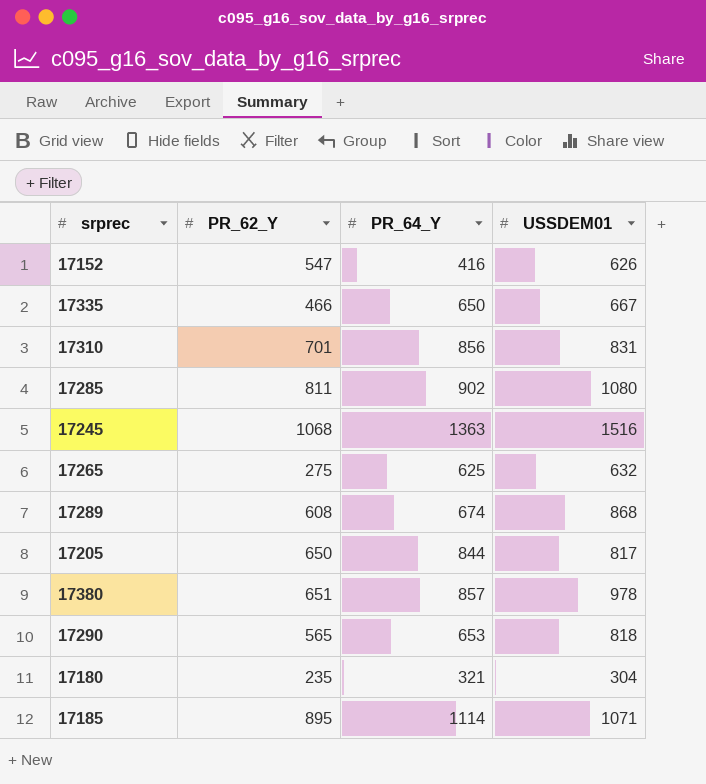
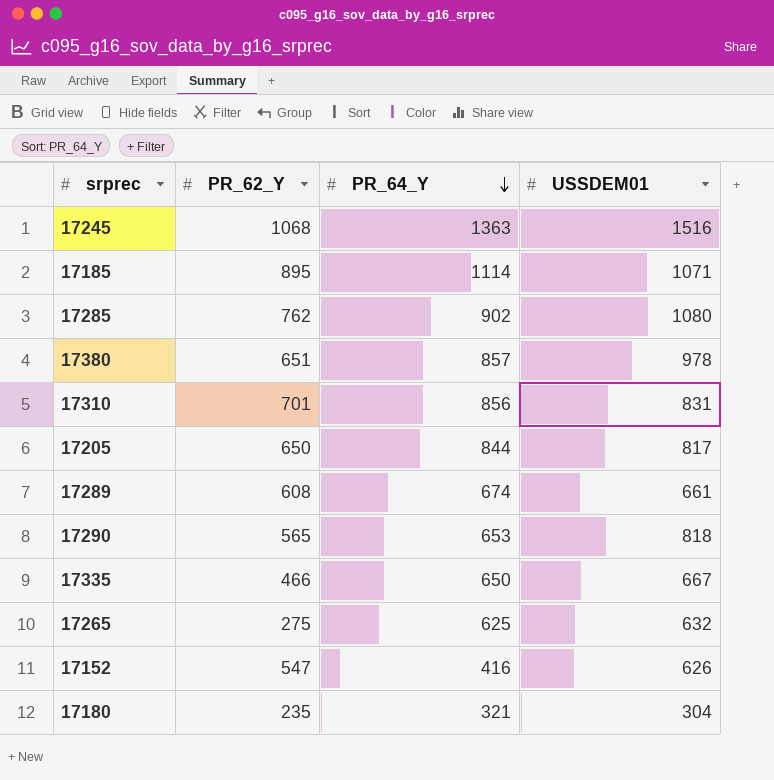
row order: none -> PR_64_Y descending
17285 | PR_62_Y: 811 -> 762
17289 | USSDEM01: 868 -> 661

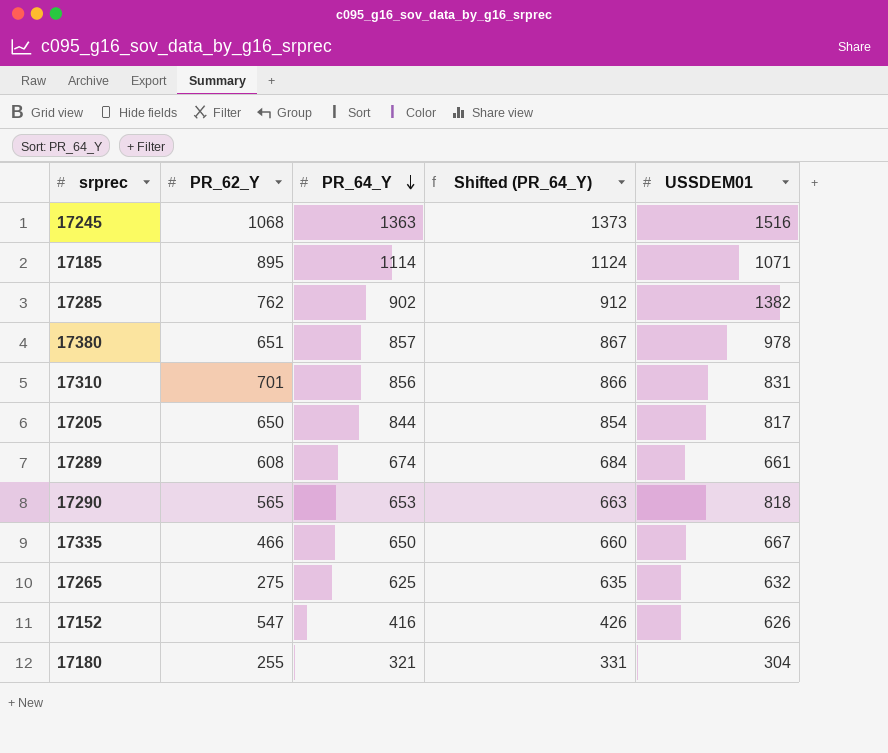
column Shifted (PR_64_Y) | formula: none -> [PR_64_Y] + 10
17285 | USSDEM01: 1080 -> 1382
17180 | PR_62_Y: 235 -> 255

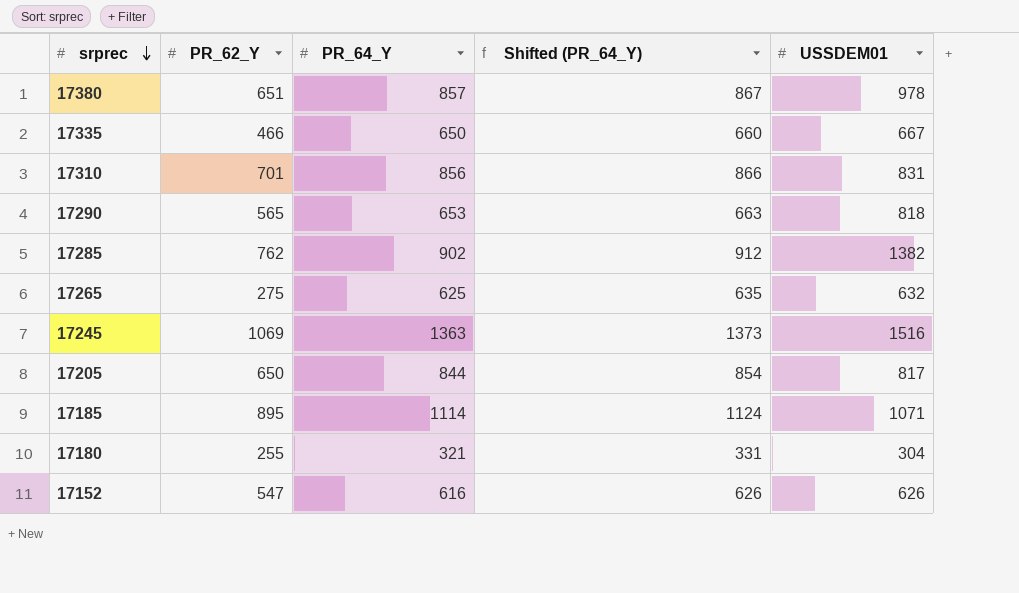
row order: PR_64_Y descending -> srprec descending
row 17289: 608 | 674 | 684 | 661 -> none
17245 | PR_62_Y: 1068 -> 1069
17152 | PR_64_Y: 416 -> 616
17152 | Shifted (PR_64_Y): 426 -> 626

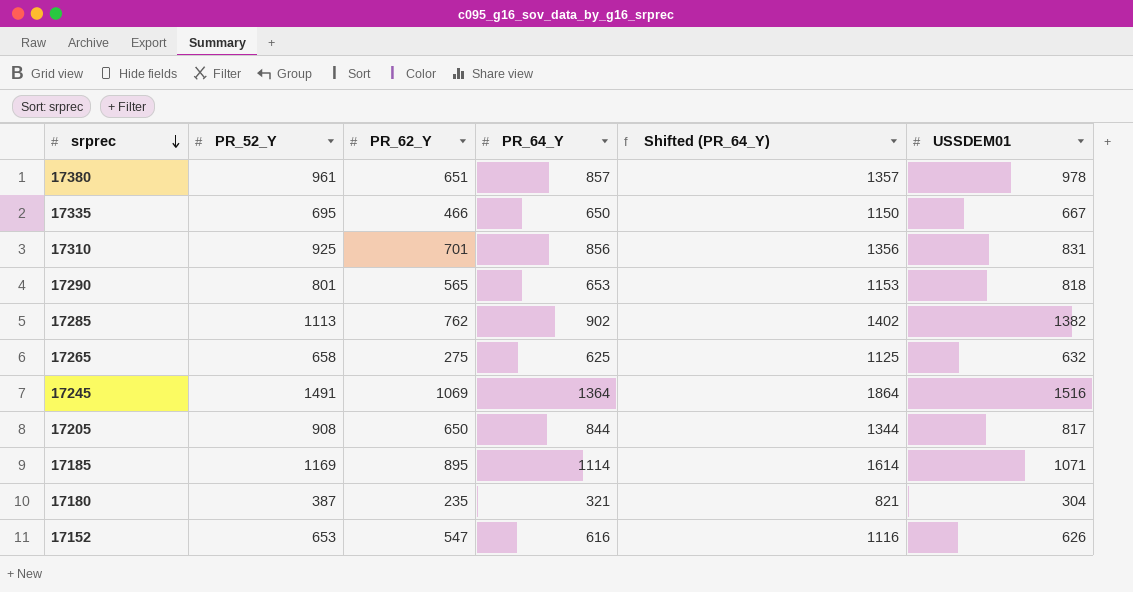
column PR_52_Y | position: none -> 2
column Shifted (PR_64_Y) | formula: [PR_64_Y] + 10 -> [PR_64_Y] + 500
17245 | PR_64_Y: 1363 -> 1364
17180 | PR_62_Y: 255 -> 235

